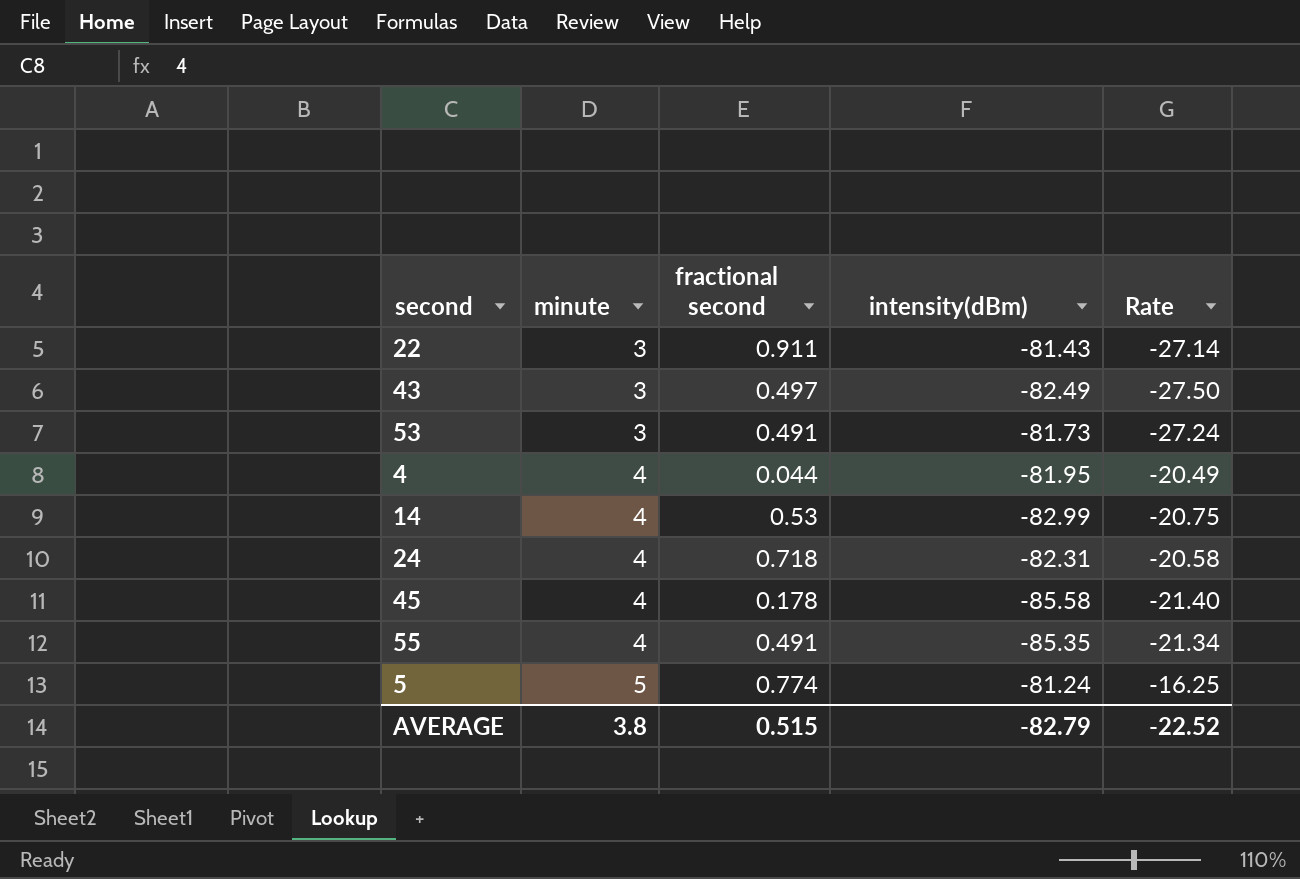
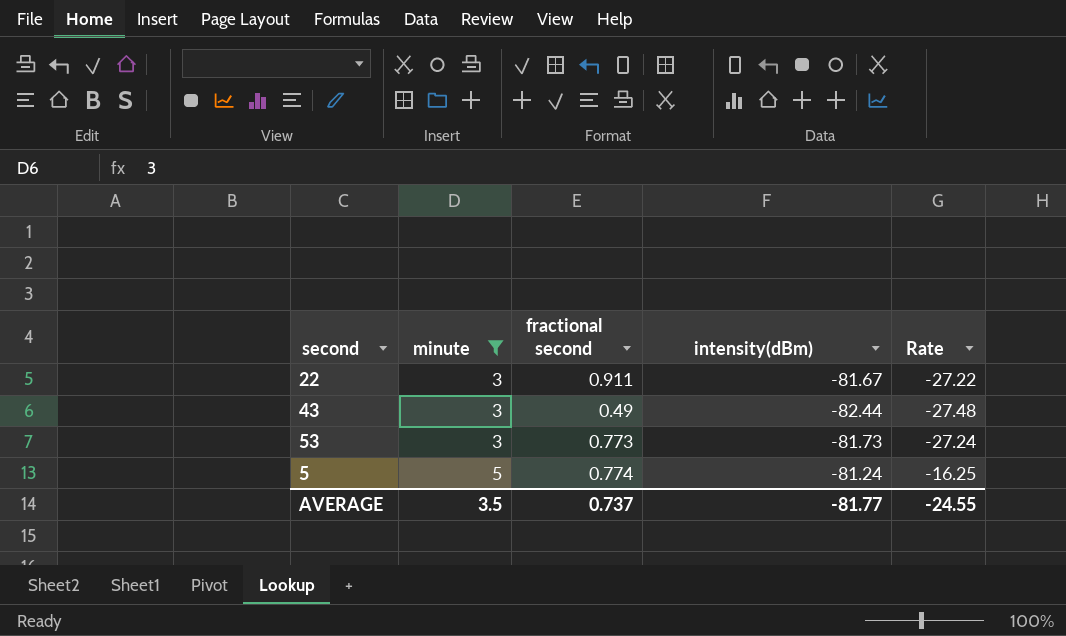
filter: none -> minute != 4
22 | intensity(dBm): -81.43 -> -81.67
22 | Rate: -27.14 -> -27.22
43 | fractional second: 0.497 -> 0.49
43 | intensity(dBm): -82.49 -> -82.44
43 | Rate: -27.50 -> -27.48
53 | fractional second: 0.491 -> 0.773
AVERAGE | minute: 3.8 -> 3.5
AVERAGE | fractional second: 0.515 -> 0.737
AVERAGE | intensity(dBm): -82.79 -> -81.77
AVERAGE | Rate: -22.52 -> -24.55

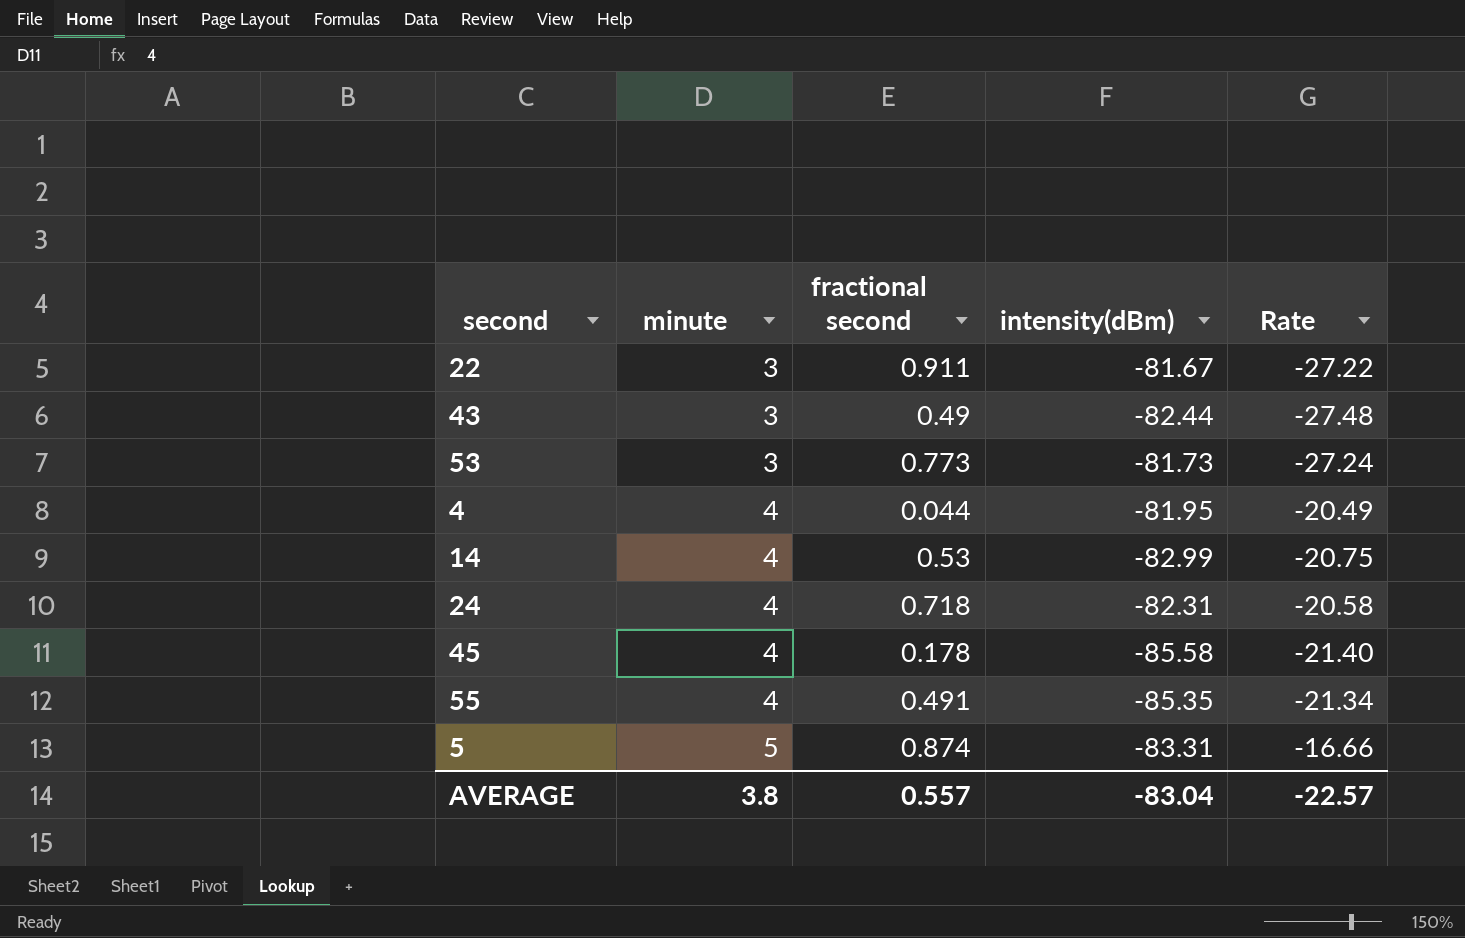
filter: minute != 4 -> none
5 | fractional second: 0.774 -> 0.874
5 | intensity(dBm): -81.24 -> -83.31
5 | Rate: -16.25 -> -16.66
AVERAGE | minute: 3.5 -> 3.8
AVERAGE | fractional second: 0.737 -> 0.557
AVERAGE | intensity(dBm): -81.77 -> -83.04
AVERAGE | Rate: -24.55 -> -22.57

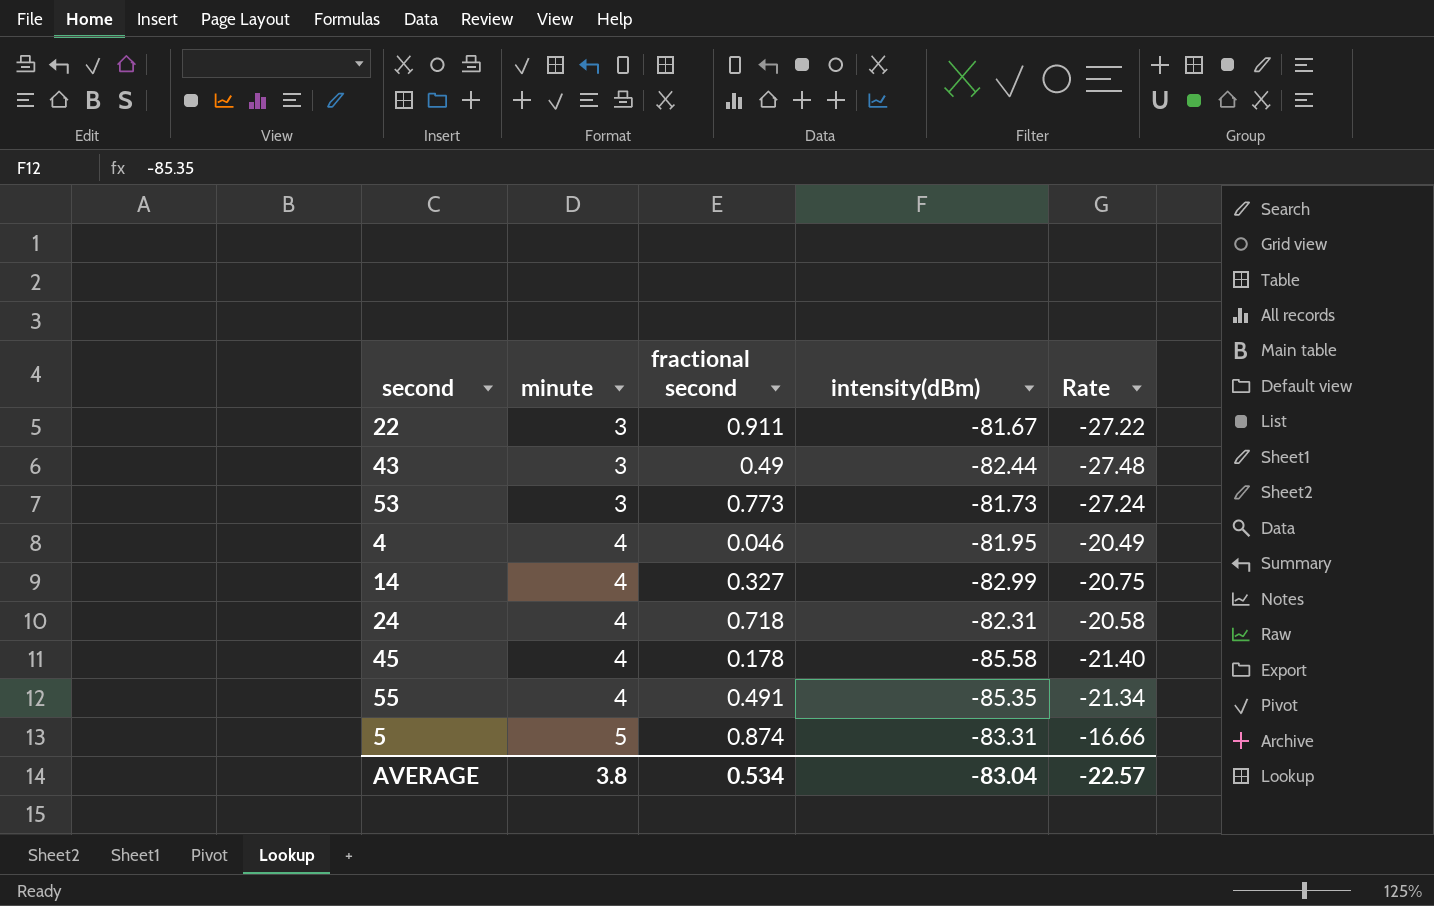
4 | fractional second: 0.044 -> 0.046
14 | fractional second: 0.53 -> 0.327
AVERAGE | fractional second: 0.557 -> 0.534

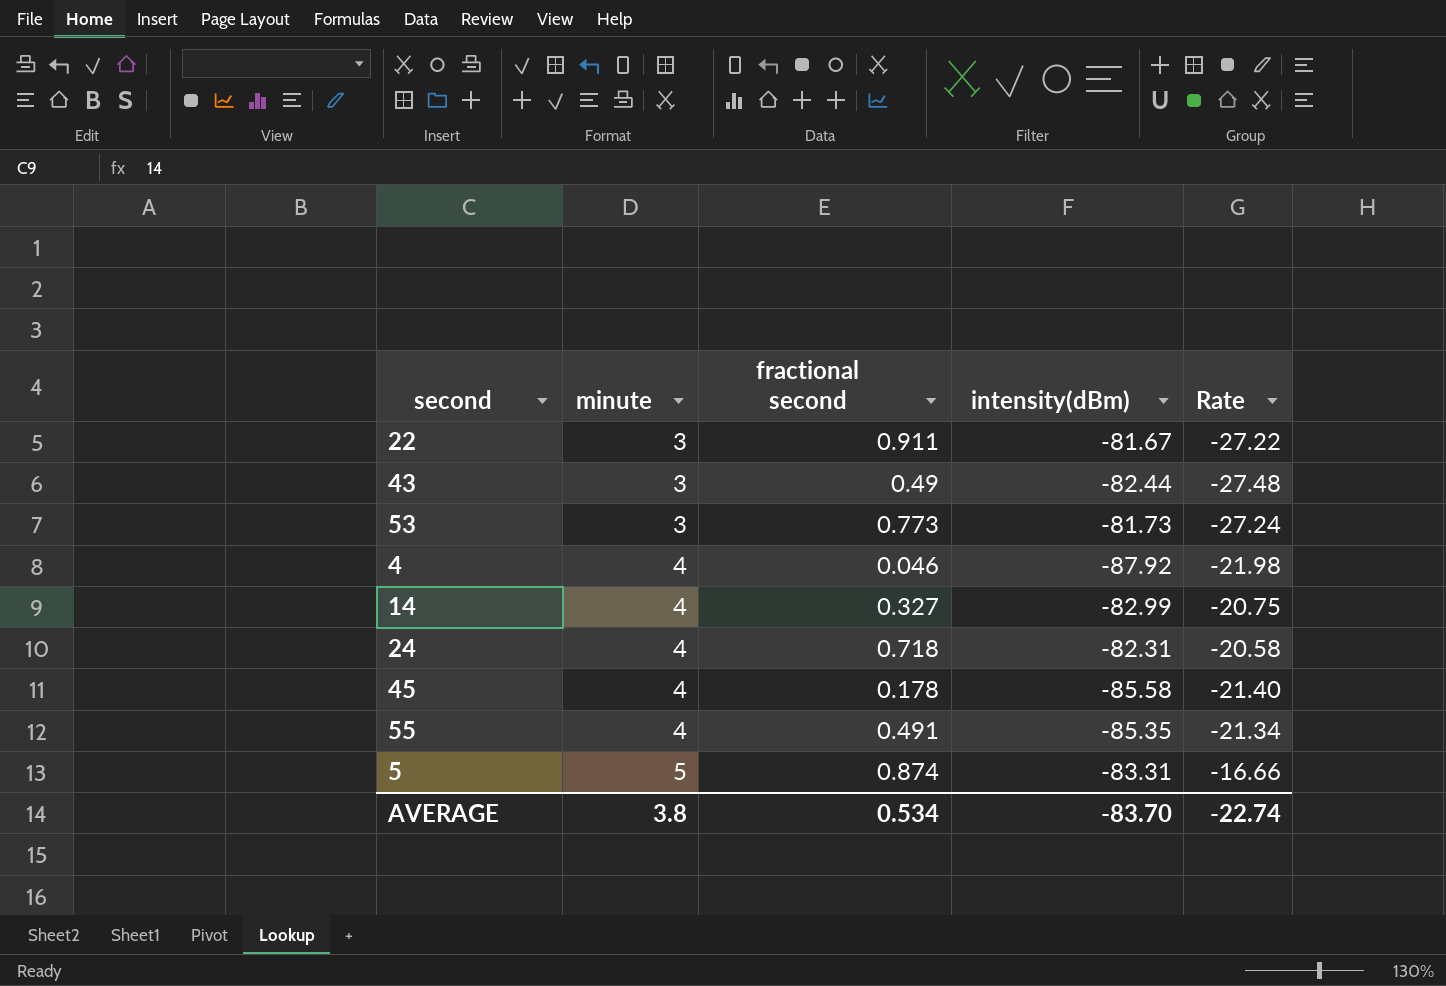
4 | intensity(dBm): -81.95 -> -87.92
4 | Rate: -20.49 -> -21.98
AVERAGE | intensity(dBm): -83.04 -> -83.70
AVERAGE | Rate: -22.57 -> -22.74

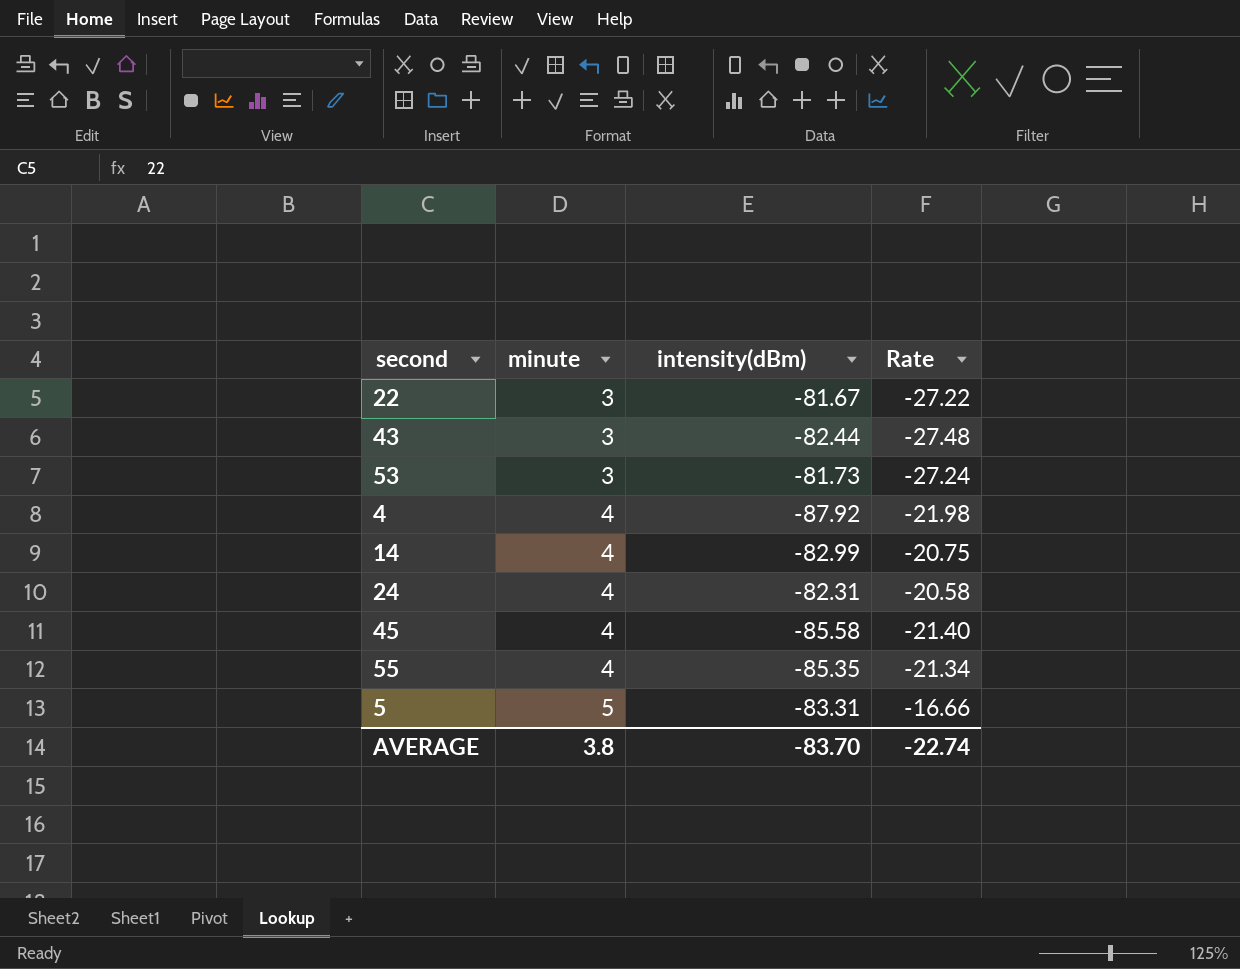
column fractional second | position: 3 -> none

